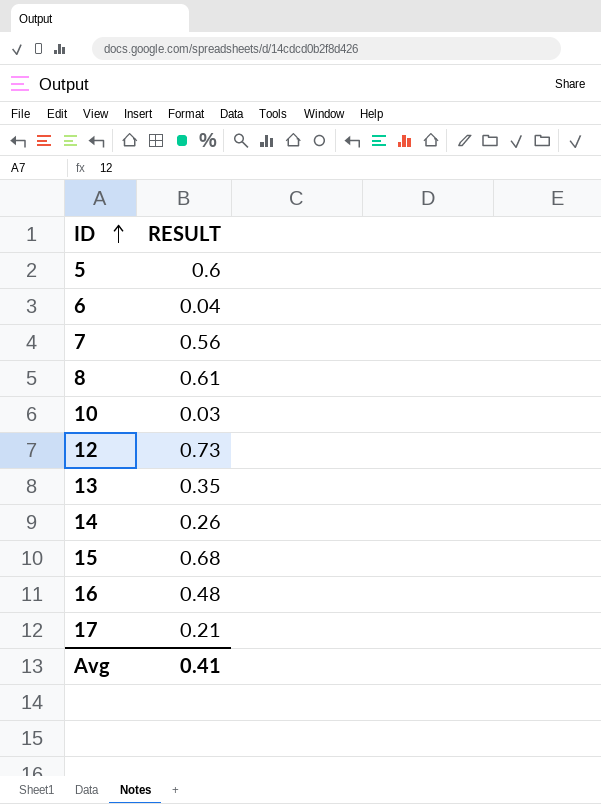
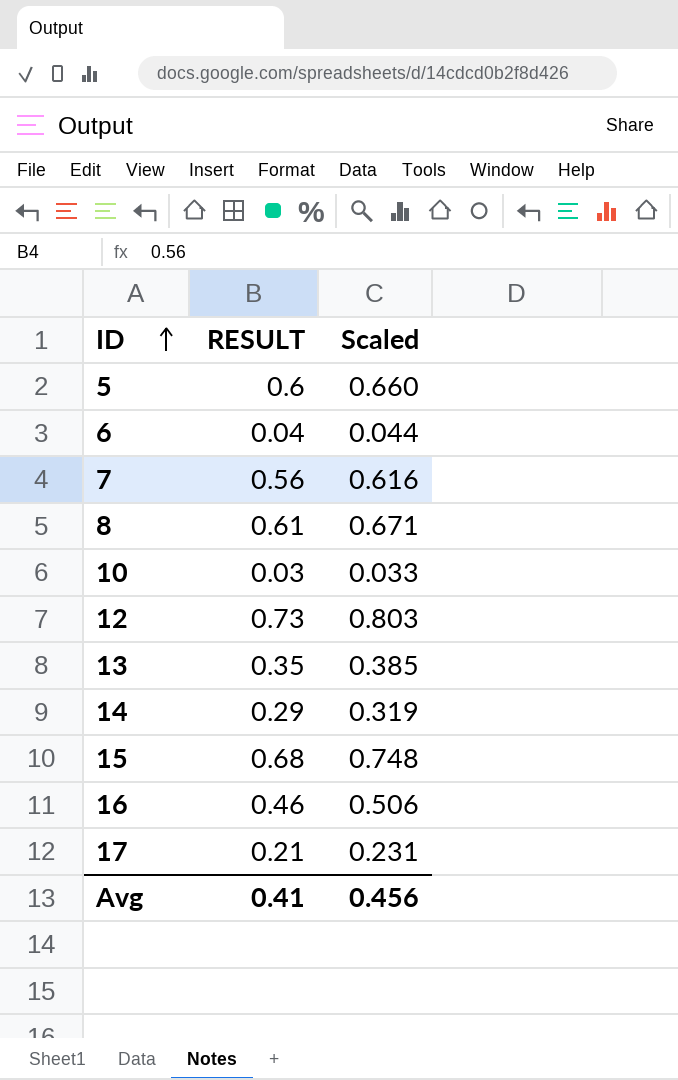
column Scaled | formula: none -> [RESULT] * 1.1
14 | RESULT: 0.26 -> 0.29
16 | RESULT: 0.48 -> 0.46

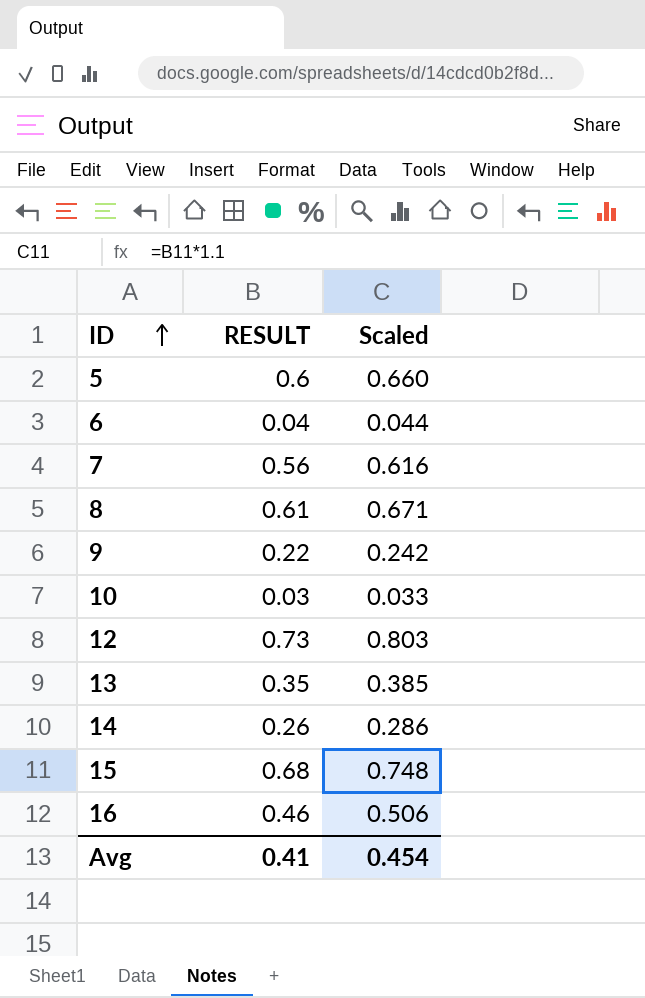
row 17: 0.21 | 0.231 -> none
row 9: none -> 0.22 | 0.242
14 | RESULT: 0.29 -> 0.26
14 | Scaled: 0.319 -> 0.286
Avg | Scaled: 0.456 -> 0.454

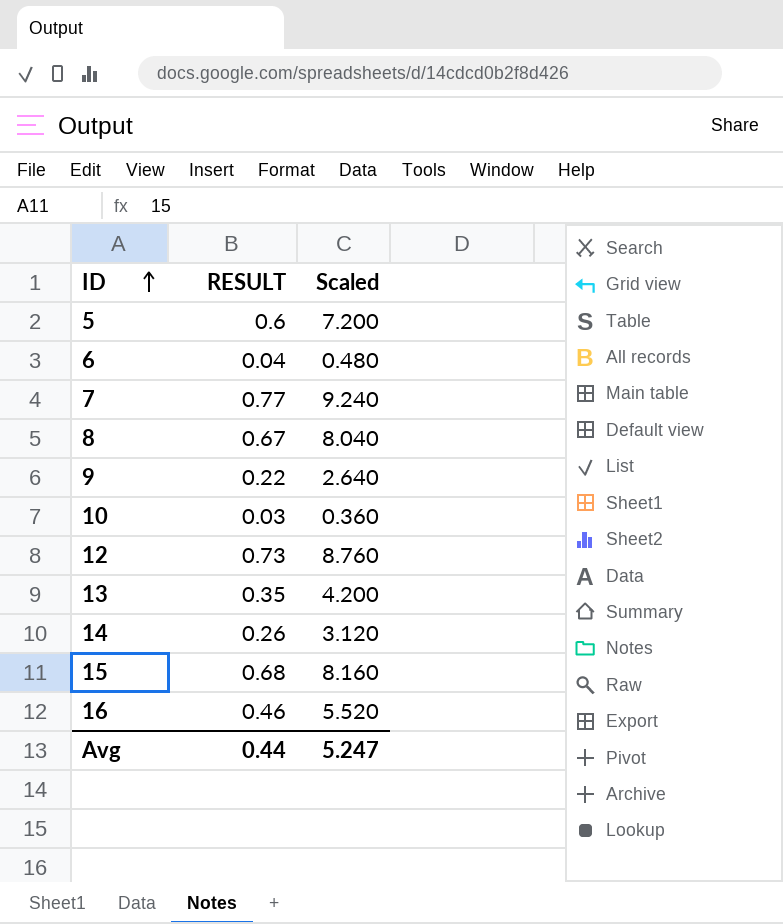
column Scaled | formula: [RESULT] * 1.1 -> [RESULT] * 12
7 | RESULT: 0.56 -> 0.77
8 | RESULT: 0.61 -> 0.67
Avg | RESULT: 0.41 -> 0.44
Avg | Scaled: 0.454 -> 5.247

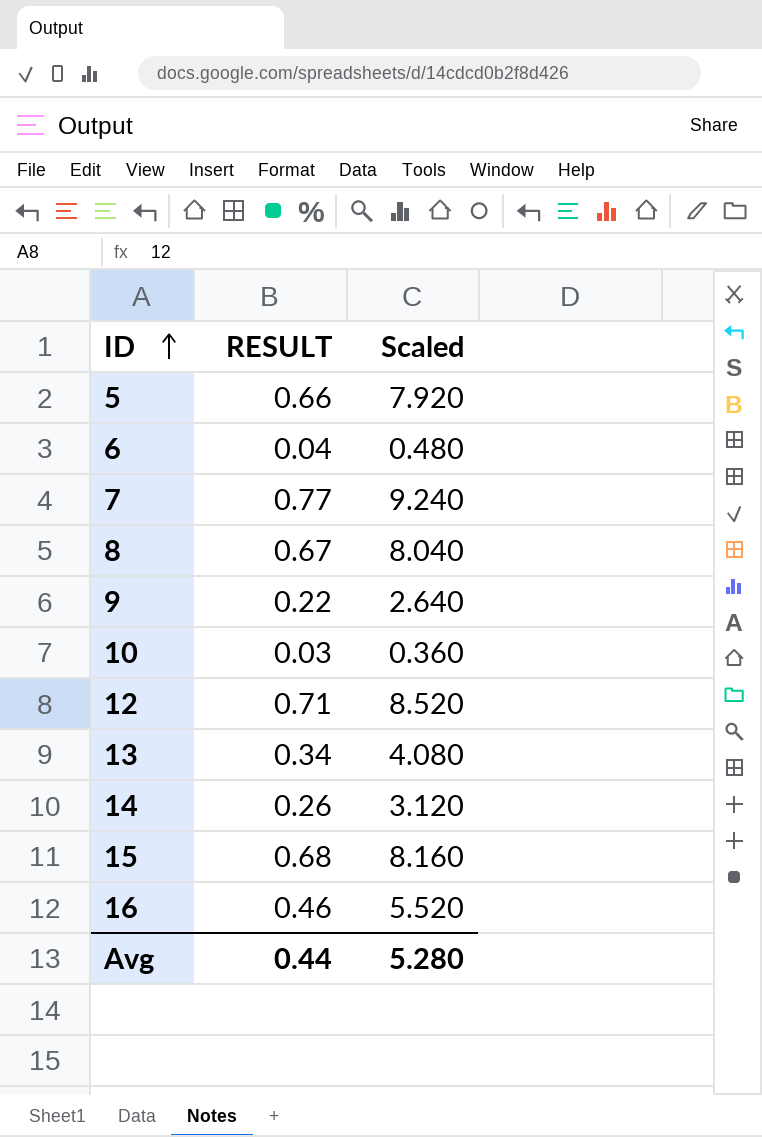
5 | RESULT: 0.6 -> 0.66
5 | Scaled: 7.200 -> 7.920
12 | RESULT: 0.73 -> 0.71
12 | Scaled: 8.760 -> 8.520
13 | RESULT: 0.35 -> 0.34
13 | Scaled: 4.200 -> 4.080
Avg | Scaled: 5.247 -> 5.280

